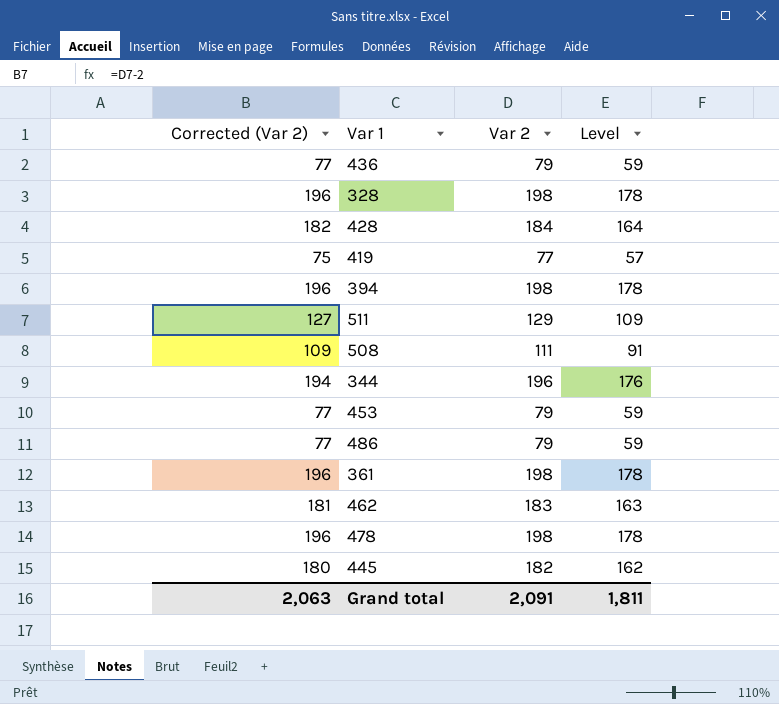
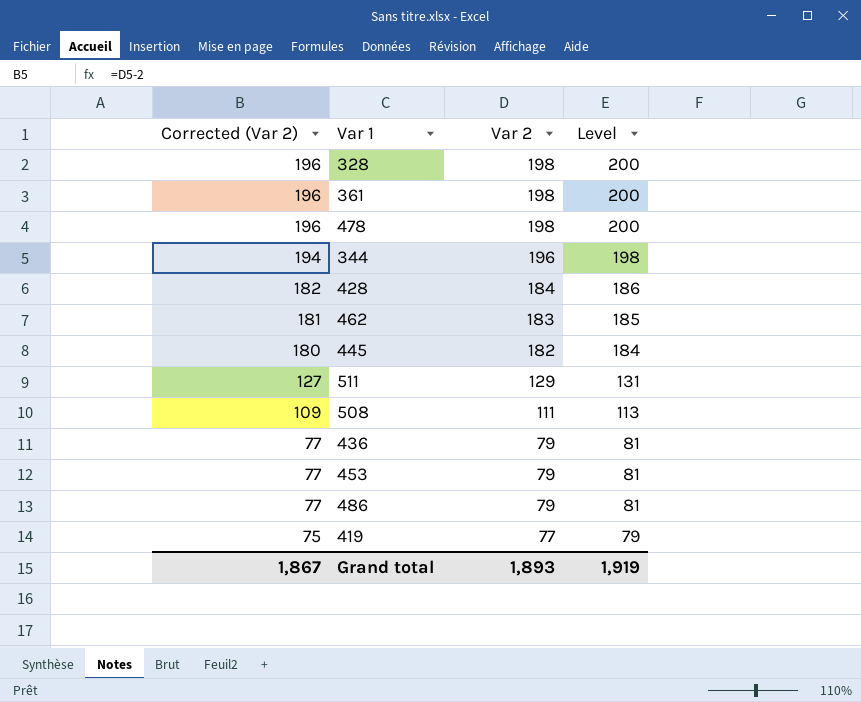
row order: none -> Corrected (Var 2) descending
column Level | formula: [Var 2] - 20 -> [Var 2] + 2
row 394: 196 | 198 | 178 -> none
Grand total | Corrected (Var 2): 2,063 -> 1,867
Grand total | Var 2: 2,091 -> 1,893
Grand total | Level: 1,811 -> 1,919

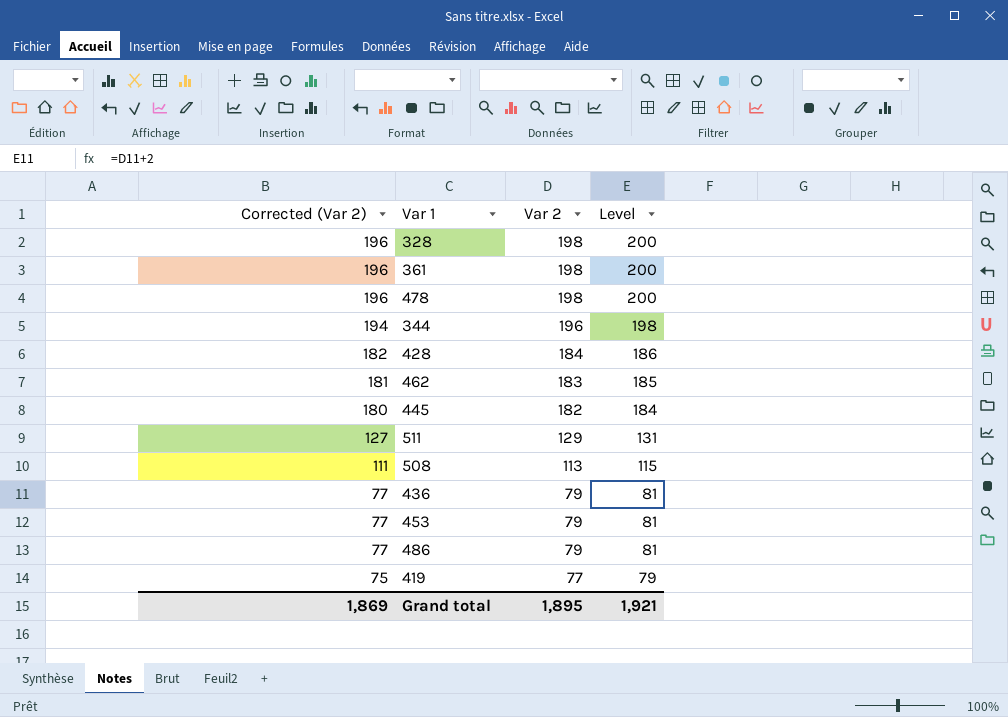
508 | Corrected (Var 2): 109 -> 111
508 | Var 2: 111 -> 113
508 | Level: 113 -> 115
Grand total | Corrected (Var 2): 1,867 -> 1,869
Grand total | Var 2: 1,893 -> 1,895
Grand total | Level: 1,919 -> 1,921

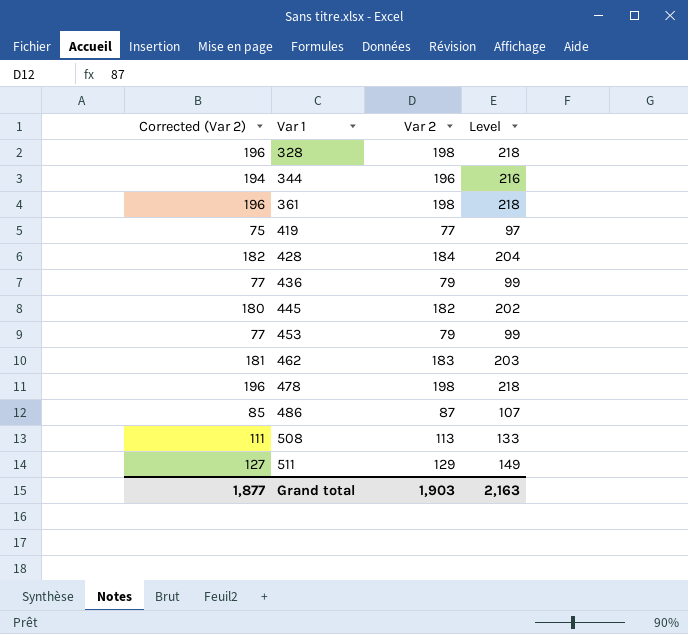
row order: Corrected (Var 2) descending -> Var 1 ascending
column Level | formula: [Var 2] + 2 -> [Var 2] + 20
486 | Corrected (Var 2): 77 -> 85
486 | Var 2: 79 -> 87
Grand total | Corrected (Var 2): 1,869 -> 1,877
Grand total | Var 2: 1,895 -> 1,903
Grand total | Level: 1,921 -> 2,163

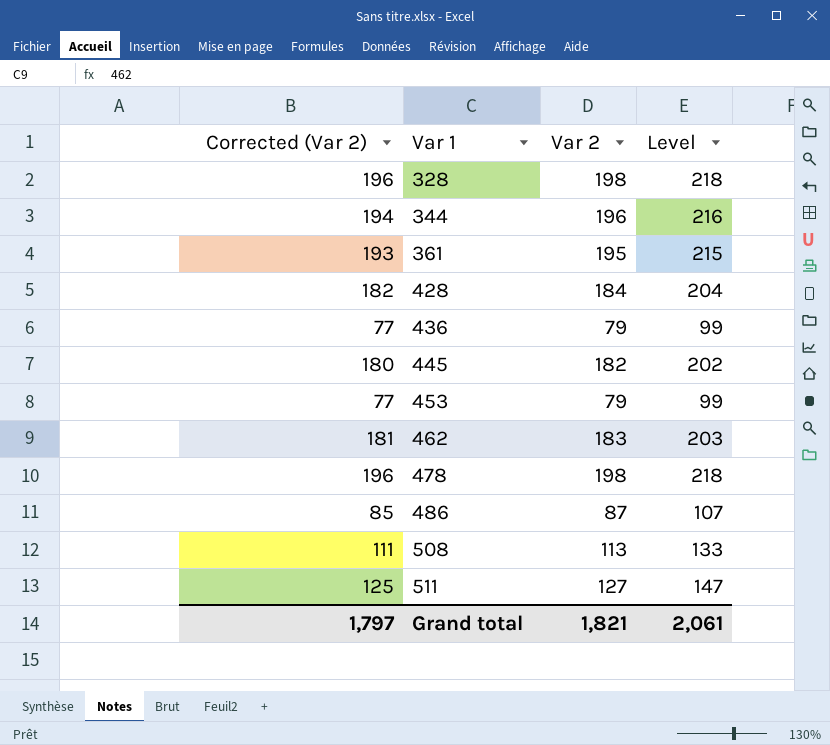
row 419: 75 | 77 | 97 -> none
361 | Corrected (Var 2): 196 -> 193
361 | Var 2: 198 -> 195
361 | Level: 218 -> 215
511 | Corrected (Var 2): 127 -> 125
511 | Var 2: 129 -> 127
511 | Level: 149 -> 147
Grand total | Corrected (Var 2): 1,877 -> 1,797
Grand total | Var 2: 1,903 -> 1,821
Grand total | Level: 2,163 -> 2,061

